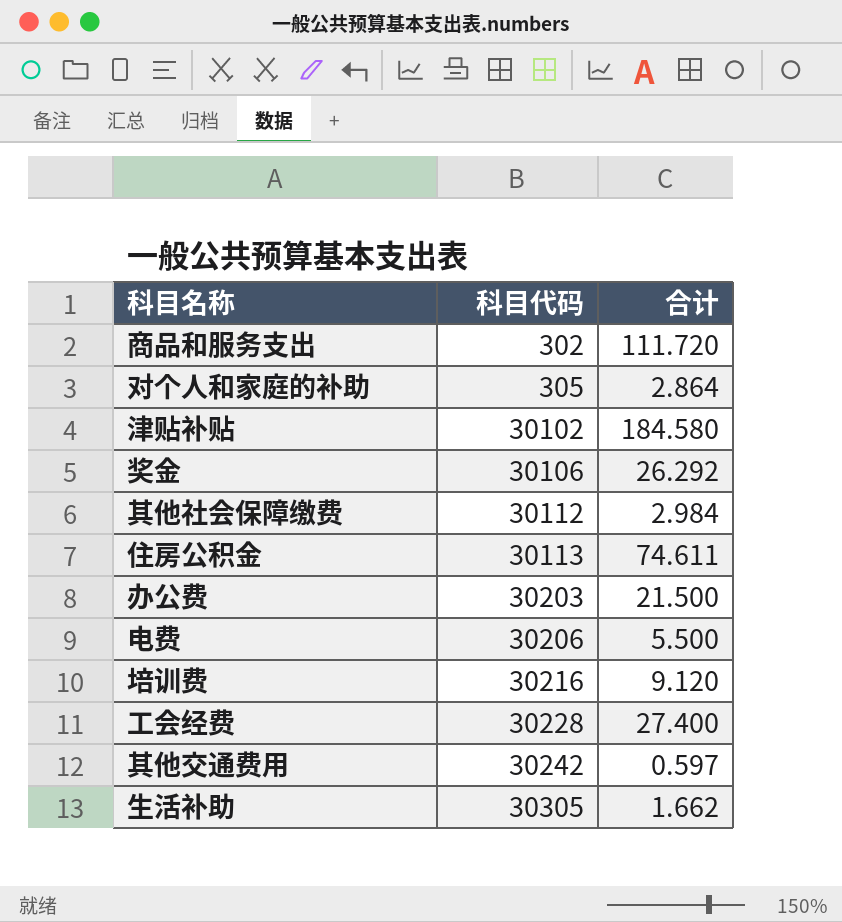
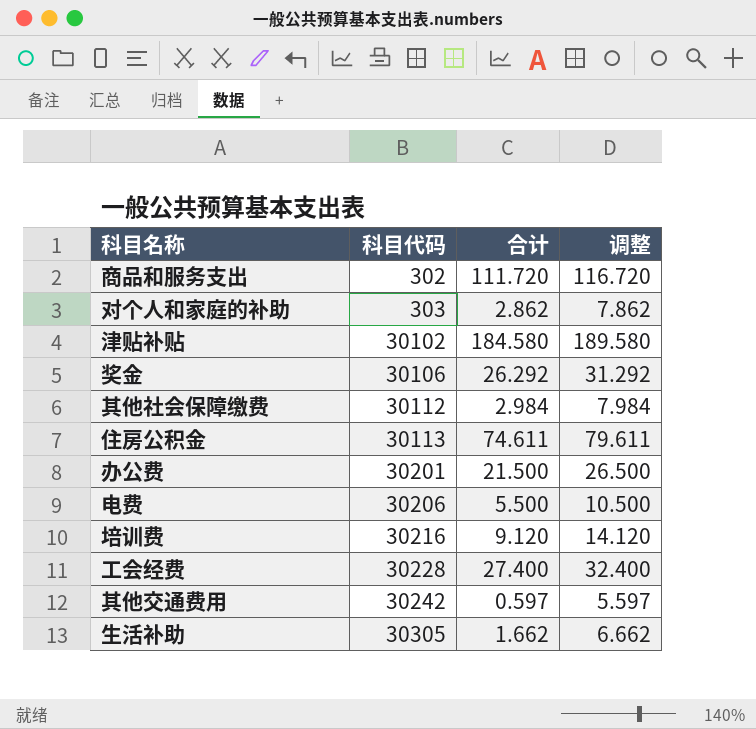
column 调整 | formula: none -> [合计] + 5
对个人和家庭的补助 | 科目代码: 305 -> 303
对个人和家庭的补助 | 合计: 2.864 -> 2.862
办公费 | 科目代码: 30203 -> 30201

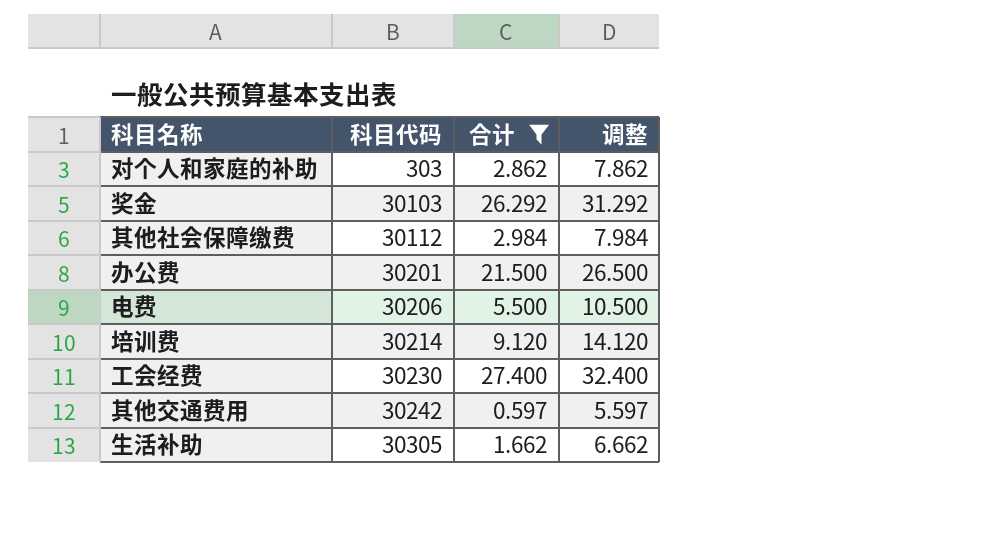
filter: none -> 合计 <= 27.400
奖金 | 科目代码: 30106 -> 30103
培训费 | 科目代码: 30216 -> 30214
工会经费 | 科目代码: 30228 -> 30230

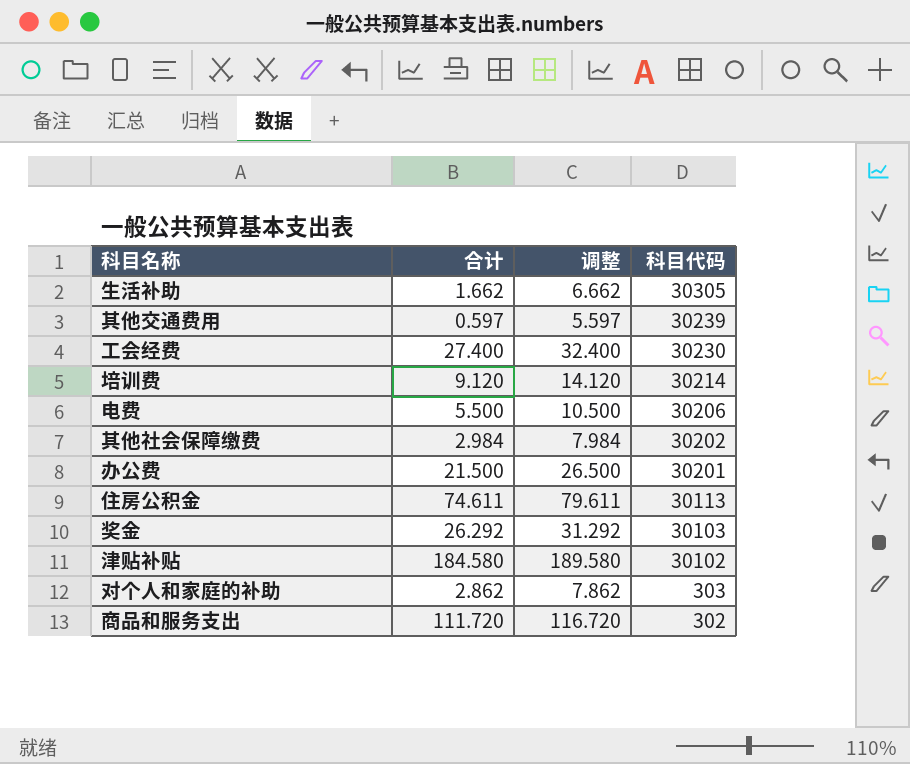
filter: 合计 <= 27.400 -> none
row order: 科目代码 ascending -> 科目代码 descending
column 科目代码 | position: 2 -> 4
其他交通费用 | 科目代码: 30242 -> 30239
其他社会保障缴费 | 科目代码: 30112 -> 30202

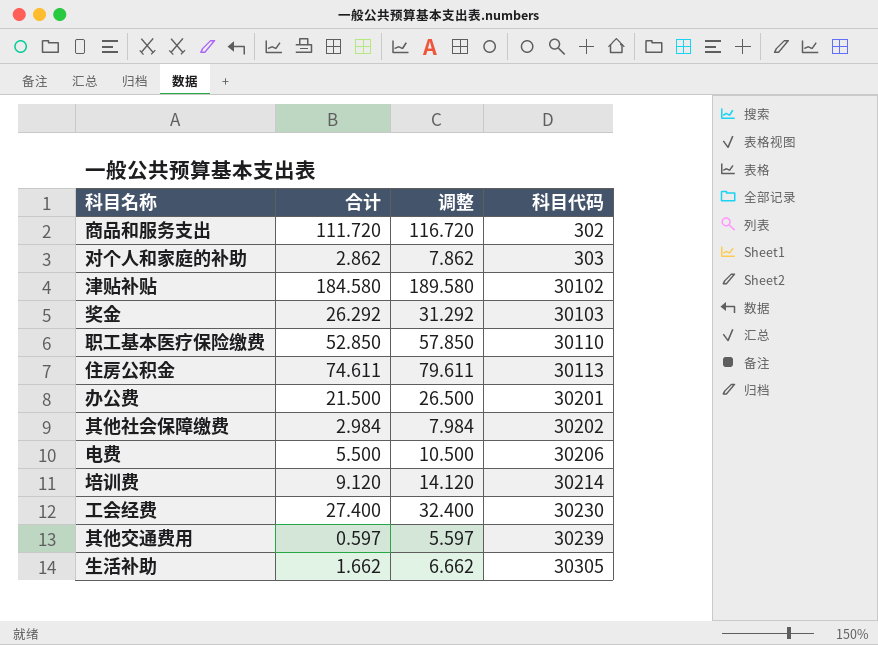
row order: 科目代码 descending -> 科目代码 ascending
row 职工基本医疗保险缴费: none -> 52.850 | 57.850 | 30110

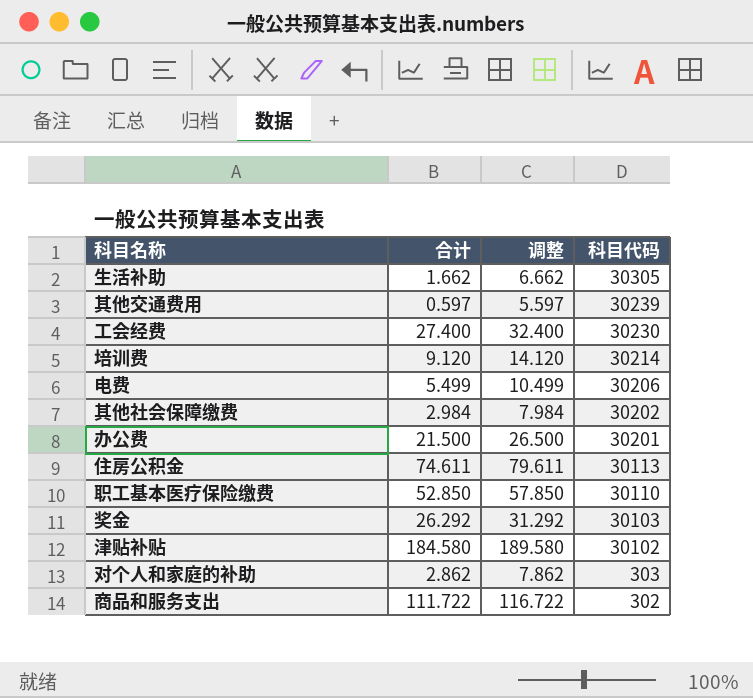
row order: 科目代码 ascending -> 科目代码 descending
电费 | 合计: 5.500 -> 5.499
电费 | 调整: 10.500 -> 10.499
商品和服务支出 | 合计: 111.720 -> 111.722
商品和服务支出 | 调整: 116.720 -> 116.722

